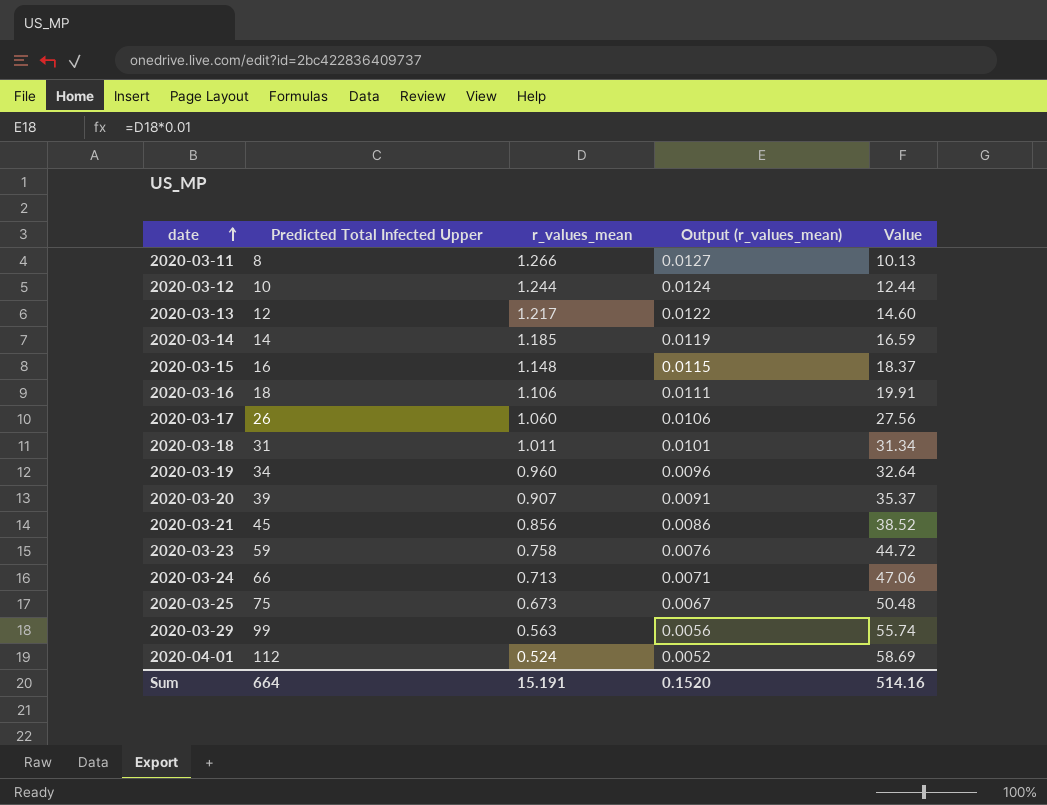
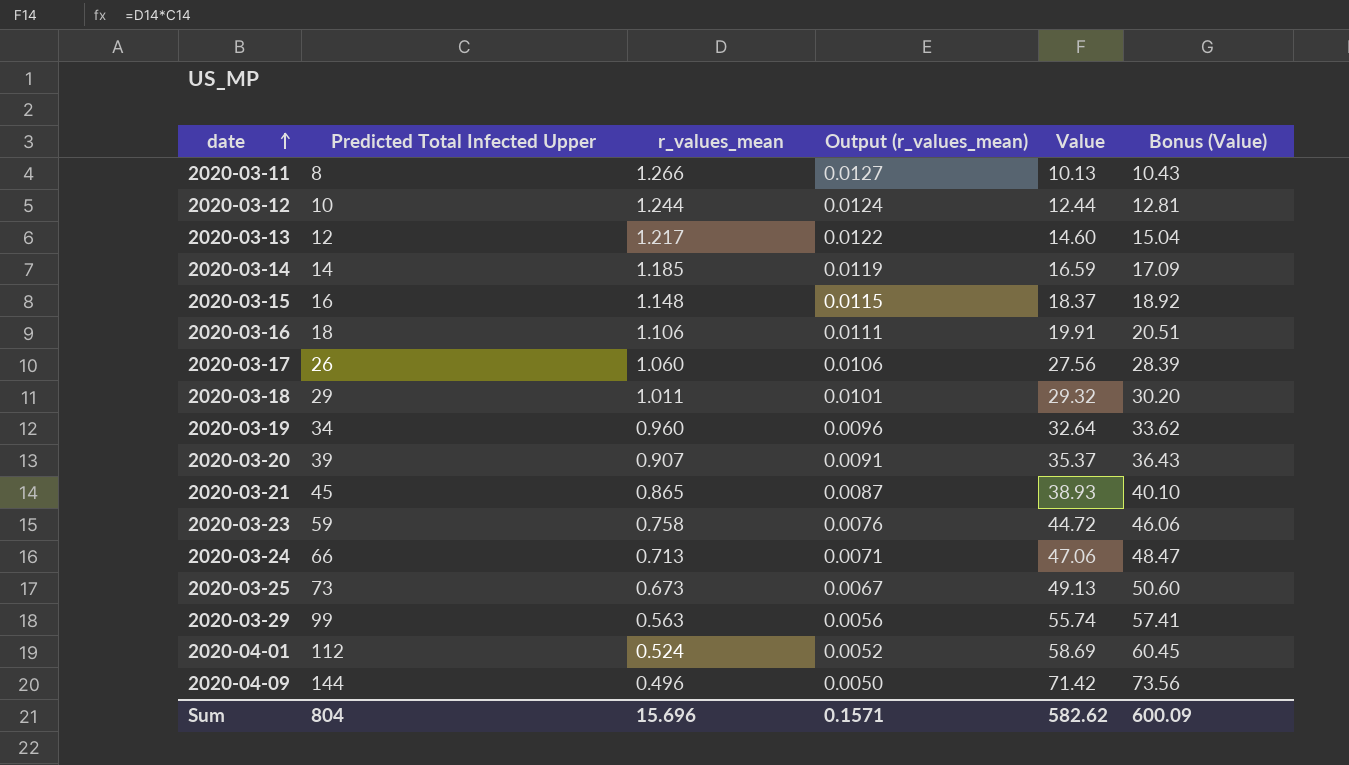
column Bonus (Value) | formula: none -> [Value] * 1.03
2020-03-18 | Predicted Total Infected Upper: 31 -> 29
2020-03-18 | Value: 31.34 -> 29.32
2020-03-21 | r_values_mean: 0.856 -> 0.865
2020-03-21 | Output (r_values_mean): 0.0086 -> 0.0087
2020-03-21 | Value: 38.52 -> 38.93
2020-03-25 | Predicted Total Infected Upper: 75 -> 73
2020-03-25 | Value: 50.48 -> 49.13
row 2020-04-09: none -> 144 | 0.496 | 0.0050 | 71.42 | 73.56
Sum | Predicted Total Infected Upper: 664 -> 804
Sum | r_values_mean: 15.191 -> 15.696
Sum | Output (r_values_mean): 0.1520 -> 0.1571
Sum | Value: 514.16 -> 582.62

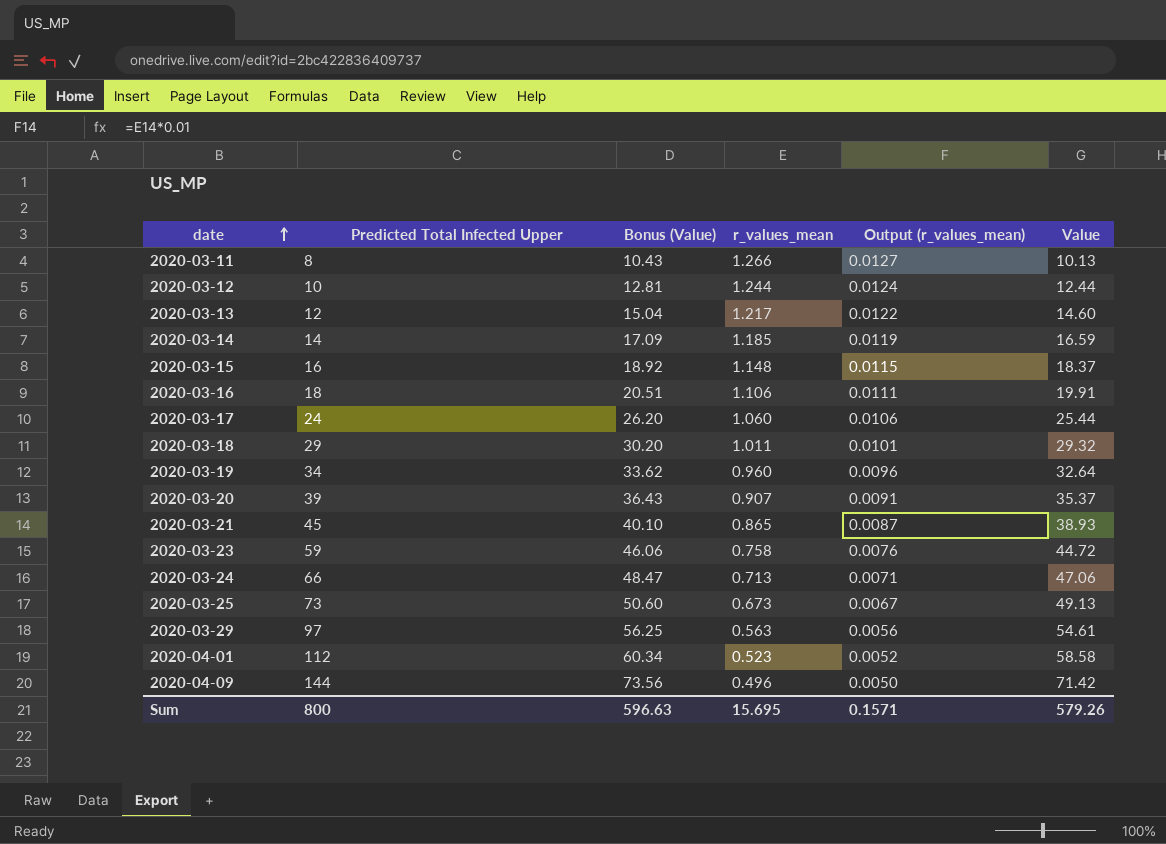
column Bonus (Value) | position: 6 -> 3
2020-03-17 | Predicted Total Infected Upper: 26 -> 24
2020-03-17 | Bonus (Value): 28.39 -> 26.20
2020-03-17 | Value: 27.56 -> 25.44
2020-03-29 | Predicted Total Infected Upper: 99 -> 97
2020-03-29 | Bonus (Value): 57.41 -> 56.25
2020-03-29 | Value: 55.74 -> 54.61
2020-04-01 | Bonus (Value): 60.45 -> 60.34
2020-04-01 | r_values_mean: 0.524 -> 0.523
2020-04-01 | Value: 58.69 -> 58.58
Sum | Predicted Total Infected Upper: 804 -> 800
Sum | Bonus (Value): 600.09 -> 596.63
Sum | r_values_mean: 15.696 -> 15.695
Sum | Value: 582.62 -> 579.26

